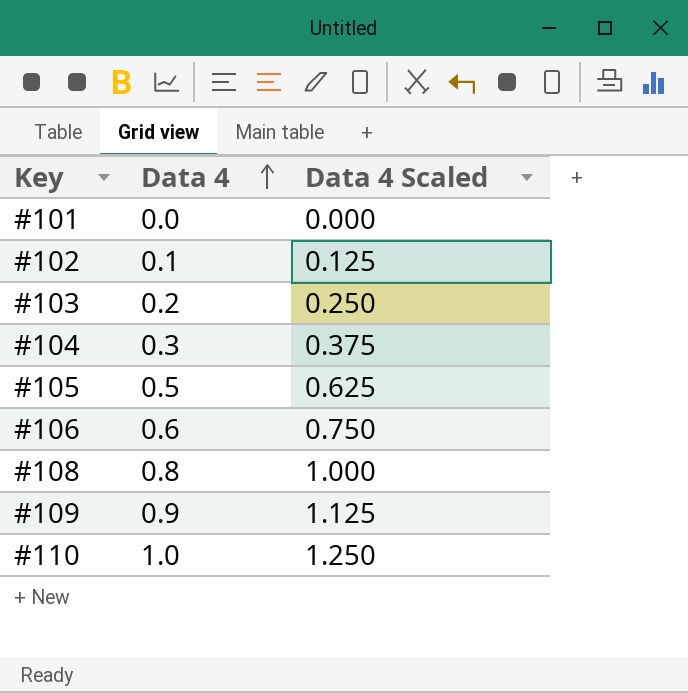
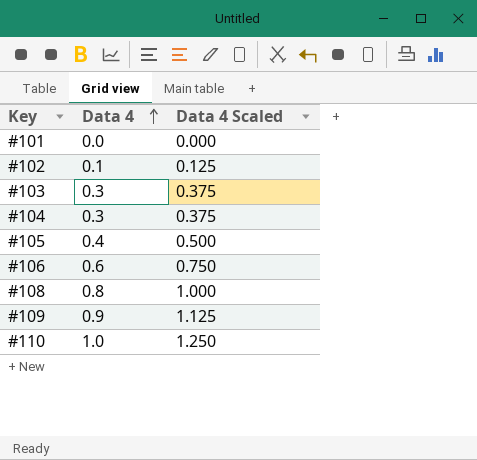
#103 | Data 4: 0.2 -> 0.3
#103 | Data 4 Scaled: 0.250 -> 0.375
#105 | Data 4: 0.5 -> 0.4
#105 | Data 4 Scaled: 0.625 -> 0.500

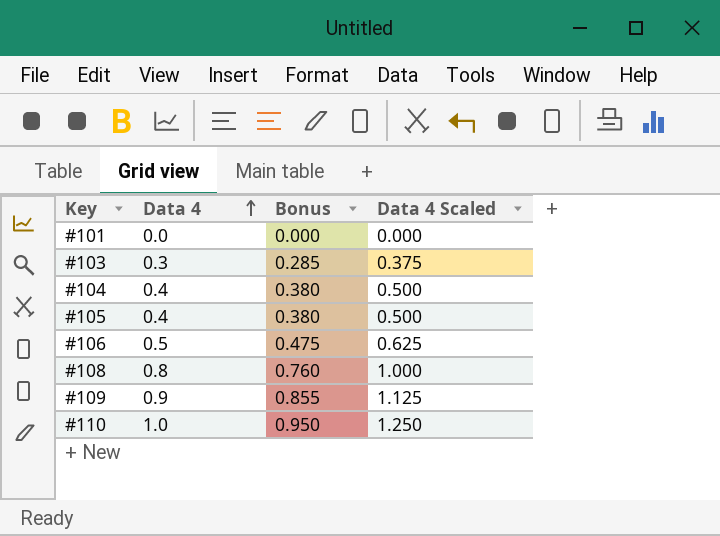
column Bonus | formula: none -> [Data 4] * 0.95
row #102: 0.1 | 0.125 -> none
#104 | Data 4: 0.3 -> 0.4
#104 | Data 4 Scaled: 0.375 -> 0.500
#106 | Data 4: 0.6 -> 0.5
#106 | Data 4 Scaled: 0.750 -> 0.625

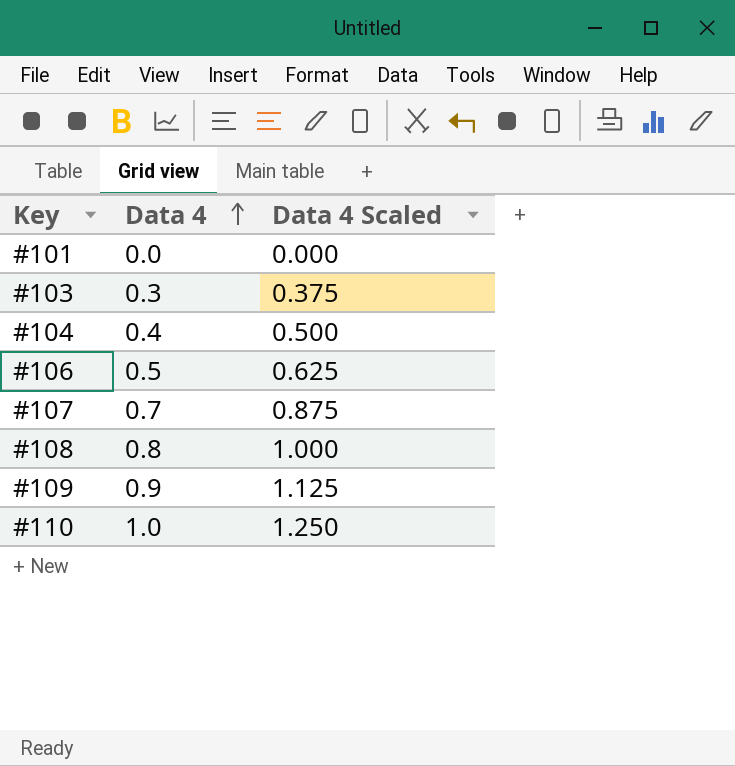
column Bonus | formula: [Data 4] * 0.95 -> none
row #105: 0.4 | 0.380 | 0.500 -> none
row #107: none -> 0.7 | 0.875

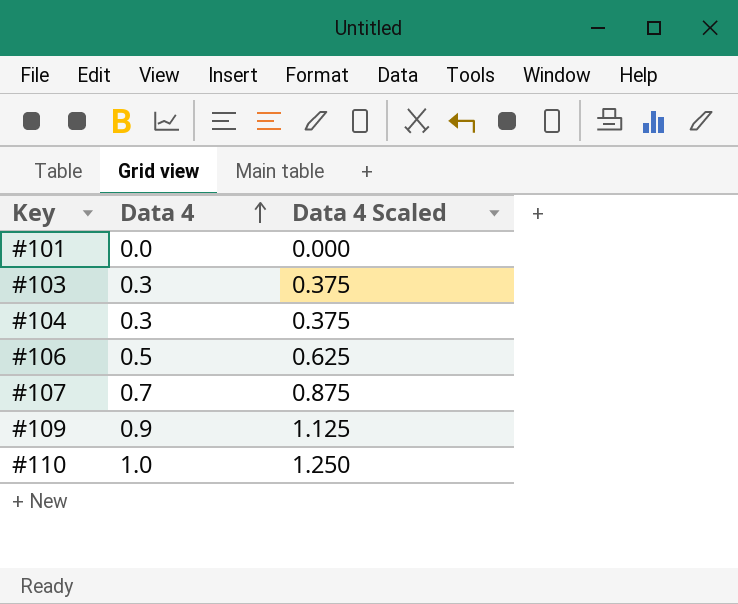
row #108: 0.8 | 1.000 -> none
#104 | Data 4: 0.4 -> 0.3
#104 | Data 4 Scaled: 0.500 -> 0.375

